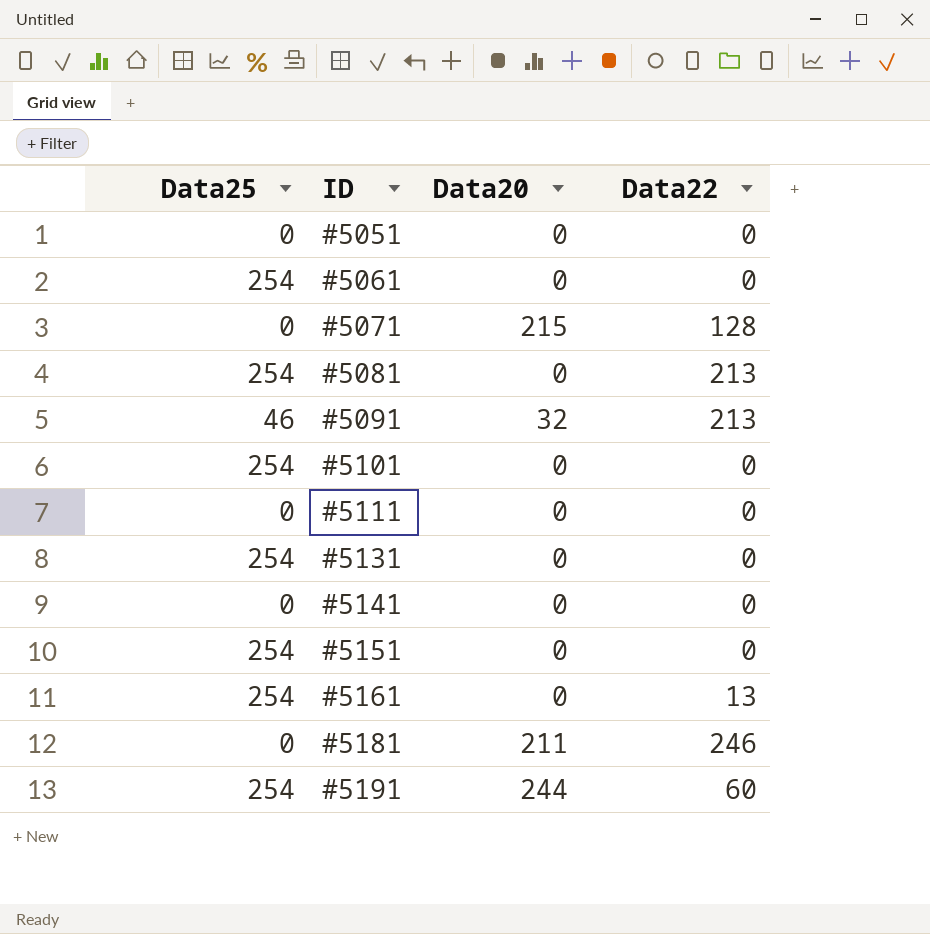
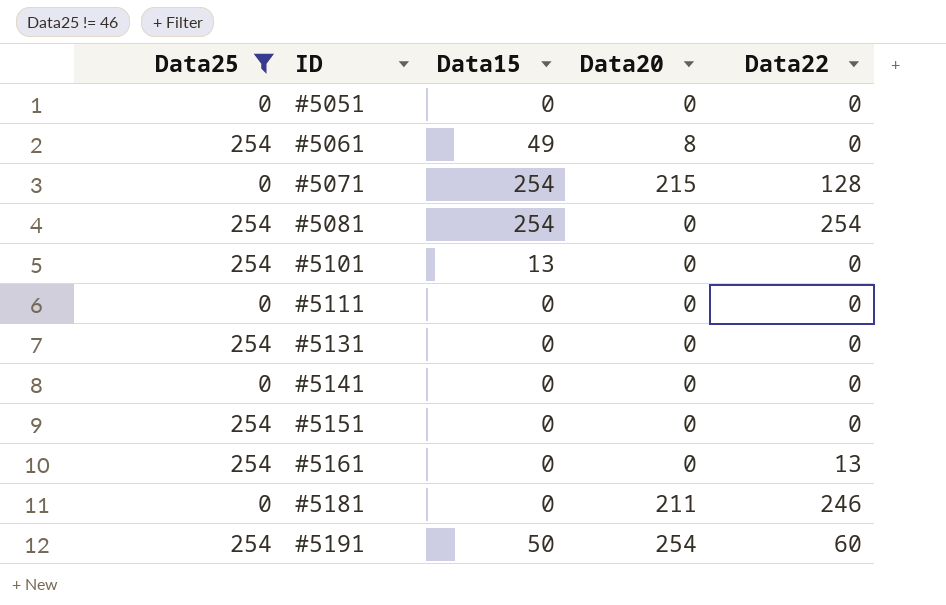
filter: none -> Data25 != 46
column Data15 | position: none -> 3
#5061 | Data20: 0 -> 8
#5081 | Data22: 213 -> 254
#5191 | Data20: 244 -> 254

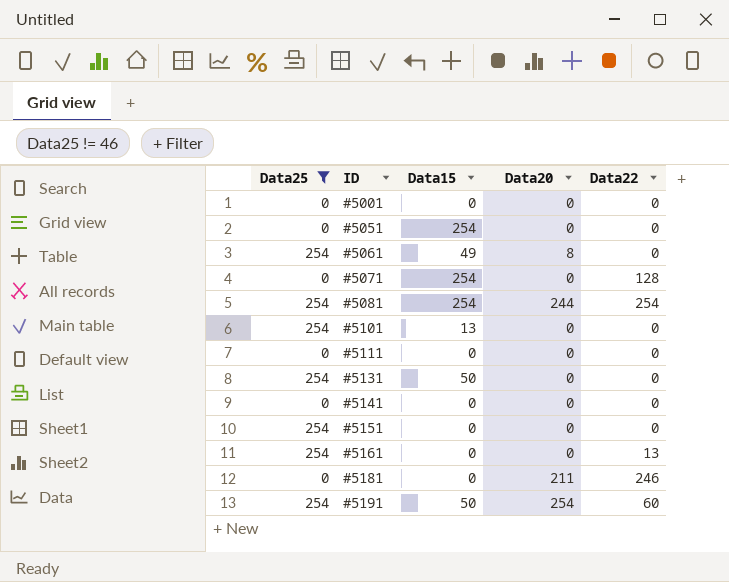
row #5001: none -> 0 | 0 | 0 | 0
#5051 | Data15: 0 -> 254
#5071 | Data20: 215 -> 0
#5081 | Data20: 0 -> 244
#5131 | Data15: 0 -> 50

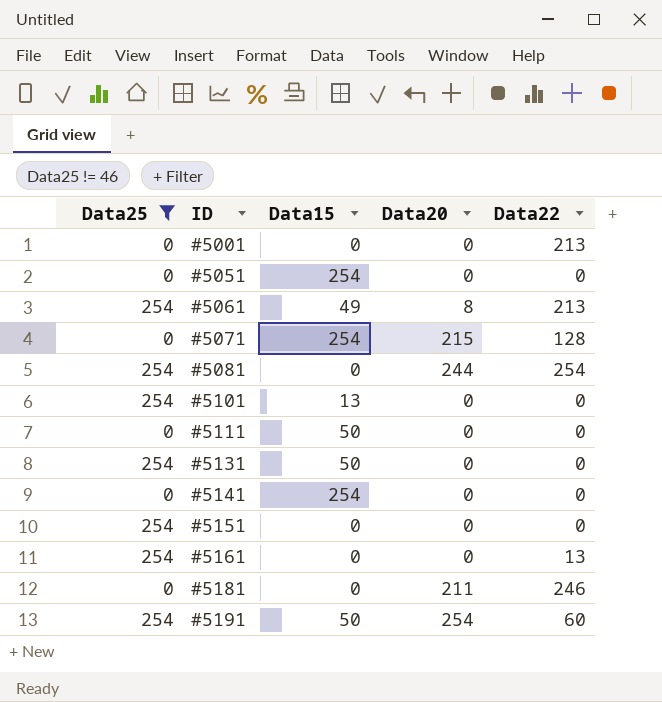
#5001 | Data22: 0 -> 213
#5061 | Data22: 0 -> 213
#5071 | Data20: 0 -> 215
#5081 | Data15: 254 -> 0
#5111 | Data15: 0 -> 50
#5141 | Data15: 0 -> 254

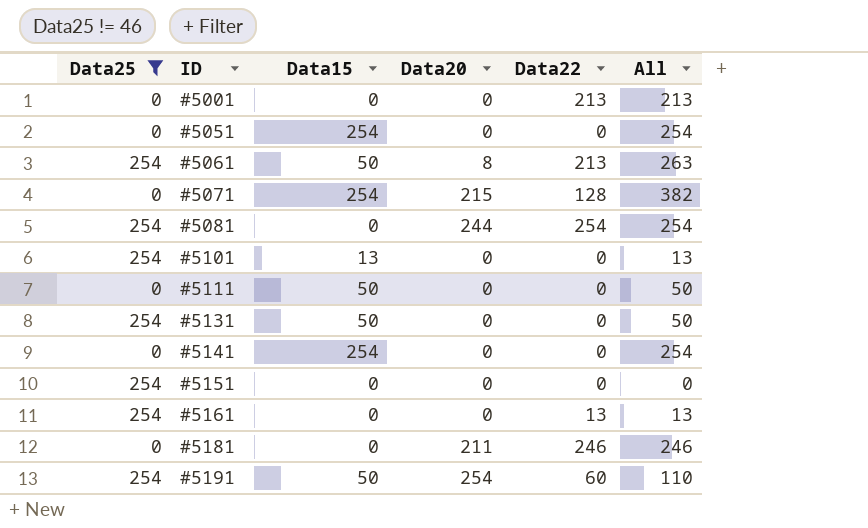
column All | formula: none -> [Data15] + [Data22]
#5061 | Data15: 49 -> 50

